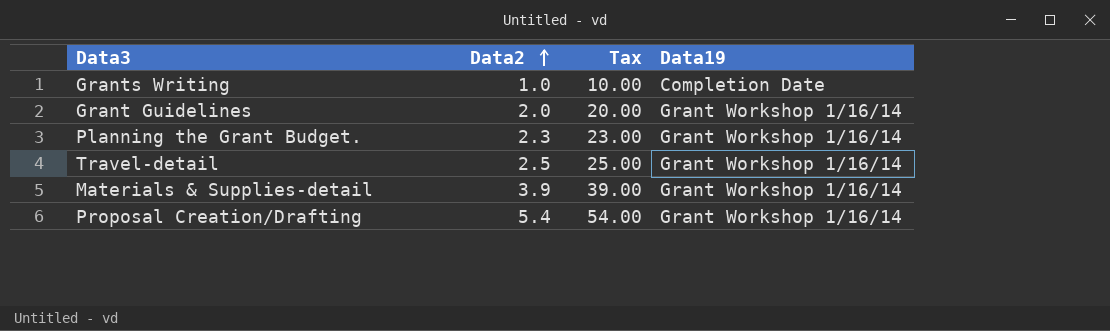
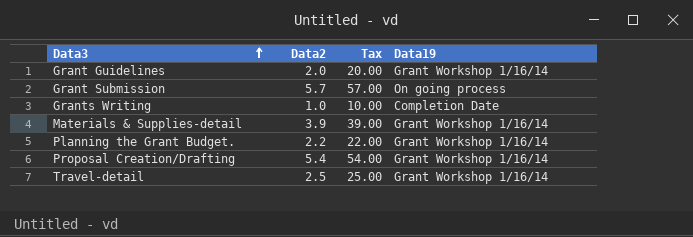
row order: Data2 ascending -> Data3 ascending
row Grant Submission: none -> 5.7 | 57.00 | On going process
Planning the Grant Budget. | Data2: 2.3 -> 2.2
Planning the Grant Budget. | Tax: 23.00 -> 22.00

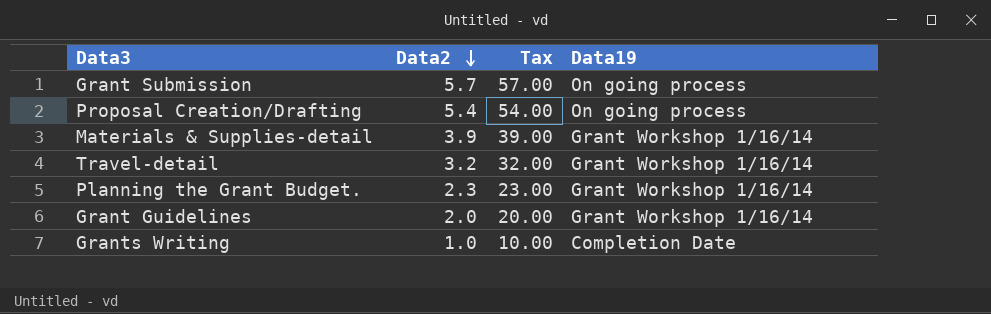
row order: Data3 ascending -> Data2 descending
Proposal Creation/Drafting | Data19: Grant Workshop 1/16/14 -> On going process
Travel-detail | Data2: 2.5 -> 3.2
Travel-detail | Tax: 25.00 -> 32.00
Planning the Grant Budget. | Data2: 2.2 -> 2.3
Planning the Grant Budget. | Tax: 22.00 -> 23.00

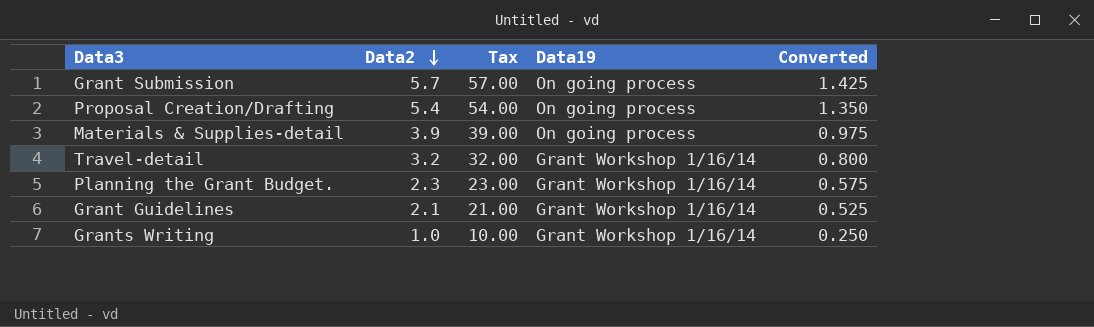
column Converted | formula: none -> [Data2] * 0.25
Materials & Supplies-detail | Data19: Grant Workshop 1/16/14 -> On going process
Grant Guidelines | Data2: 2.0 -> 2.1
Grant Guidelines | Tax: 20.00 -> 21.00
Grants Writing | Data19: Completion Date -> Grant Workshop 1/16/14

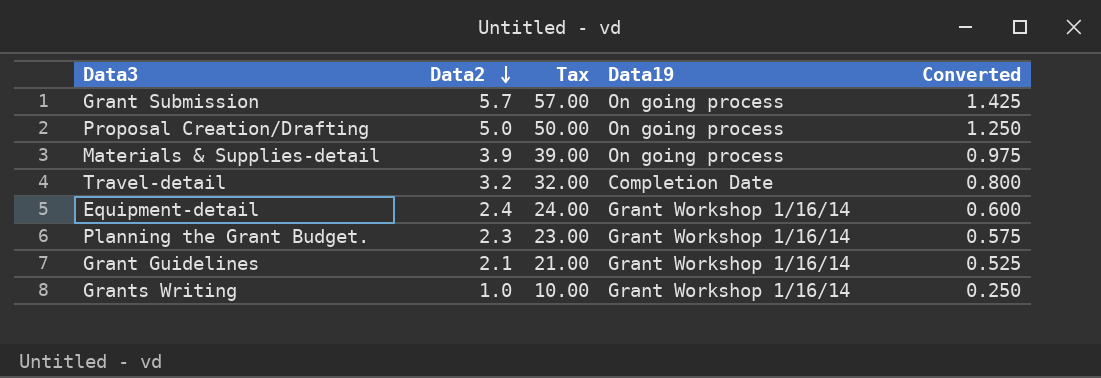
Proposal Creation/Drafting | Data2: 5.4 -> 5.0
Proposal Creation/Drafting | Tax: 54.00 -> 50.00
Proposal Creation/Drafting | Converted: 1.350 -> 1.250
Travel-detail | Data19: Grant Workshop 1/16/14 -> Completion Date
row Equipment-detail: none -> 2.4 | 24.00 | Grant Workshop 1/16/14 | 0.600

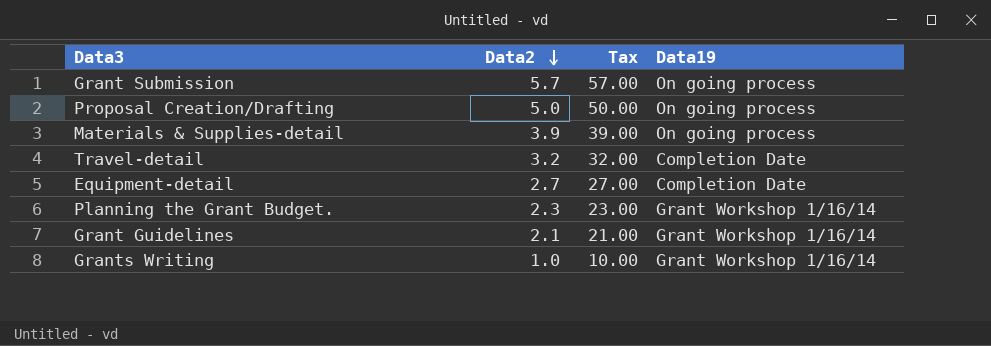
column Converted | formula: [Data2] * 0.25 -> none
Equipment-detail | Data2: 2.4 -> 2.7
Equipment-detail | Tax: 24.00 -> 27.00
Equipment-detail | Data19: Grant Workshop 1/16/14 -> Completion Date

